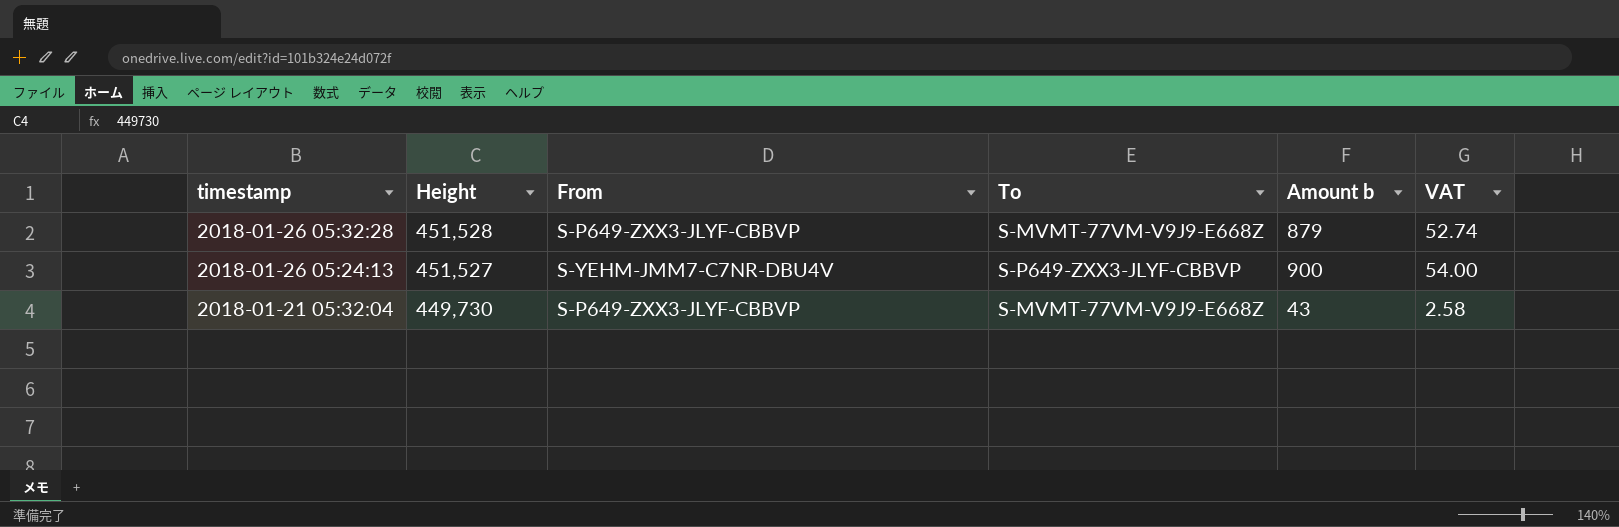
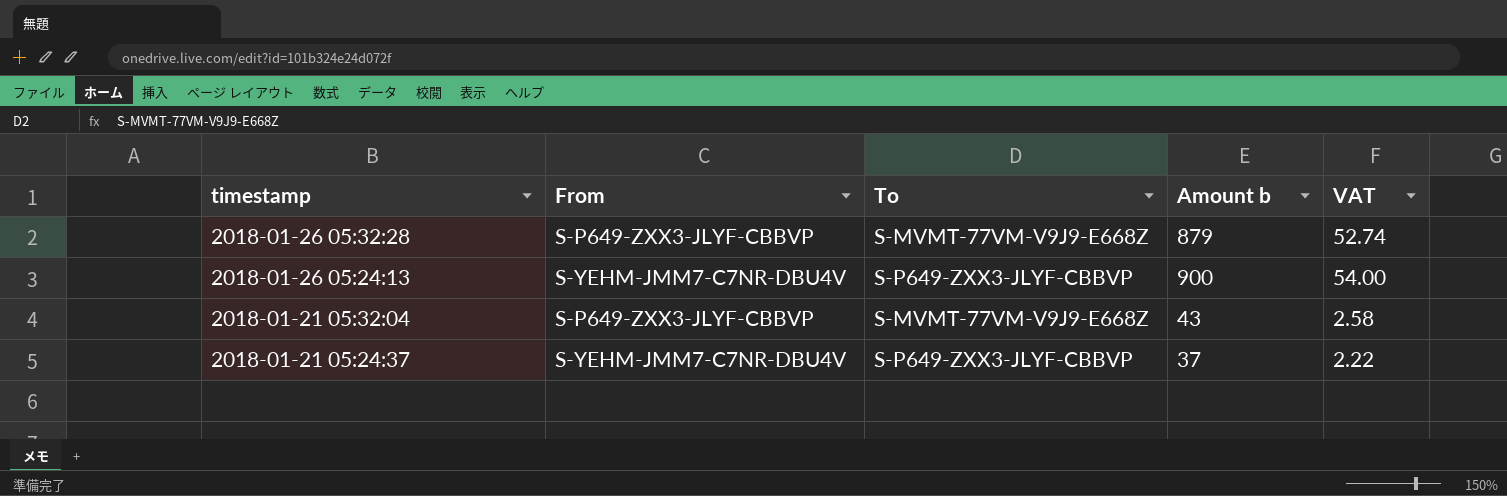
column Height | position: 2 -> none
row 2018-01-21 05:24:37: none -> S-YEHM-JMM7-C7NR-DBU4V | S-P649-ZXX3-JLYF-CBBVP | 37 | 2.22

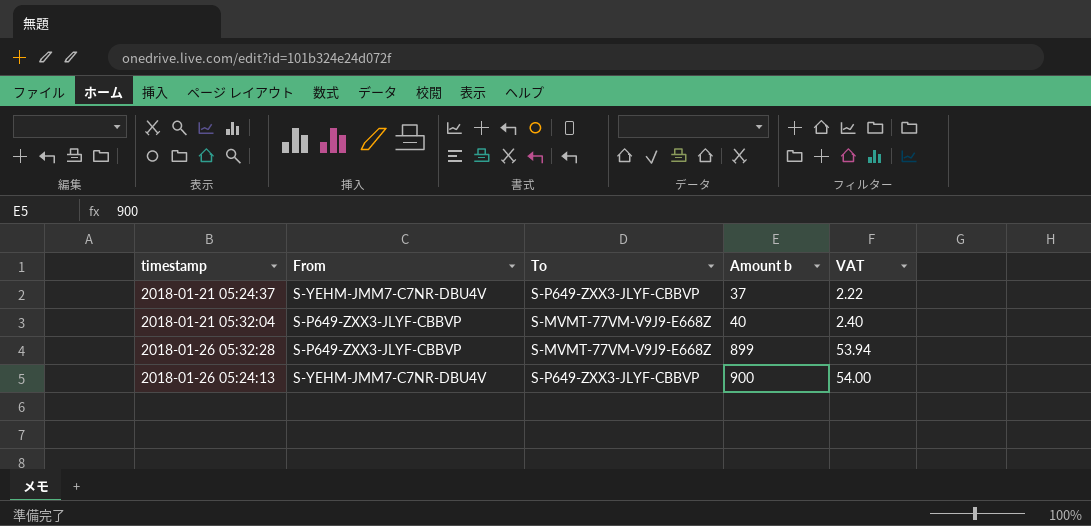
row order: timestamp descending -> Amount b ascending
2018-01-21 05:32:04 | Amount b: 43 -> 40
2018-01-21 05:32:04 | VAT: 2.58 -> 2.40
2018-01-26 05:32:28 | Amount b: 879 -> 899
2018-01-26 05:32:28 | VAT: 52.74 -> 53.94

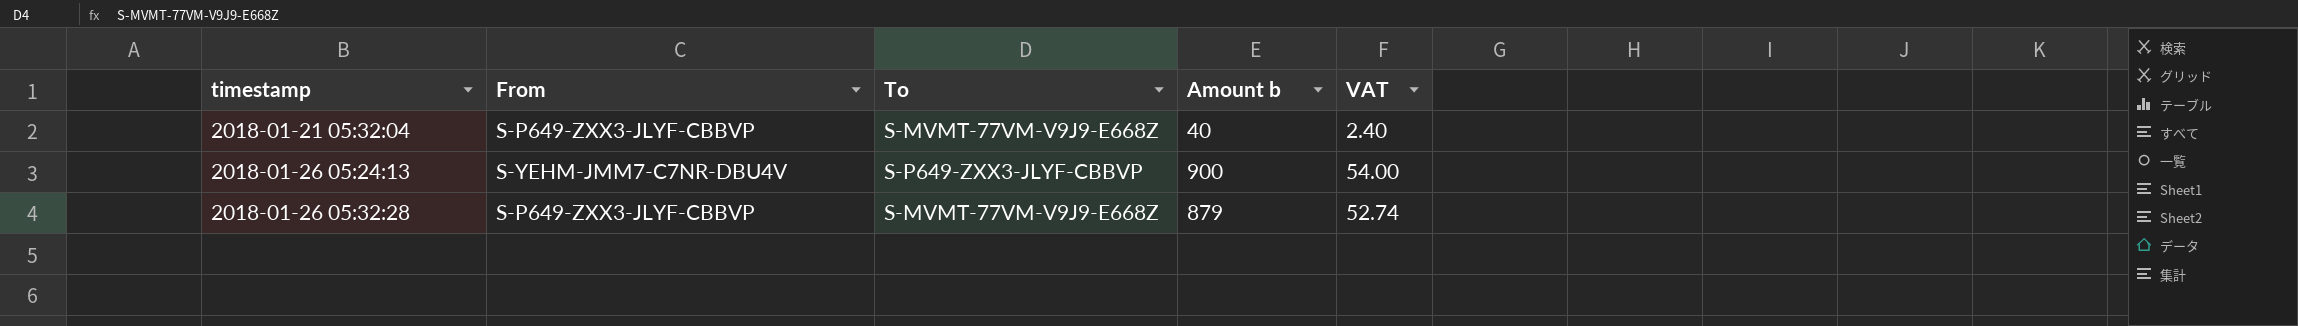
row order: Amount b ascending -> timestamp ascending
row 2018-01-21 05:24:37: S-YEHM-JMM7-C7NR-DBU4V | S-P649-ZXX3-JLYF-CBBVP | 37 | 2.22 -> none
2018-01-26 05:32:28 | Amount b: 899 -> 879
2018-01-26 05:32:28 | VAT: 53.94 -> 52.74

